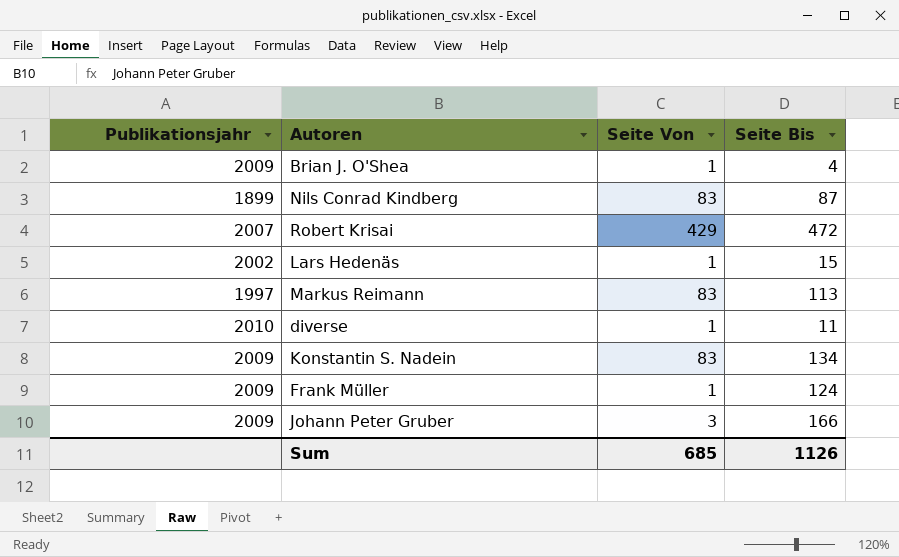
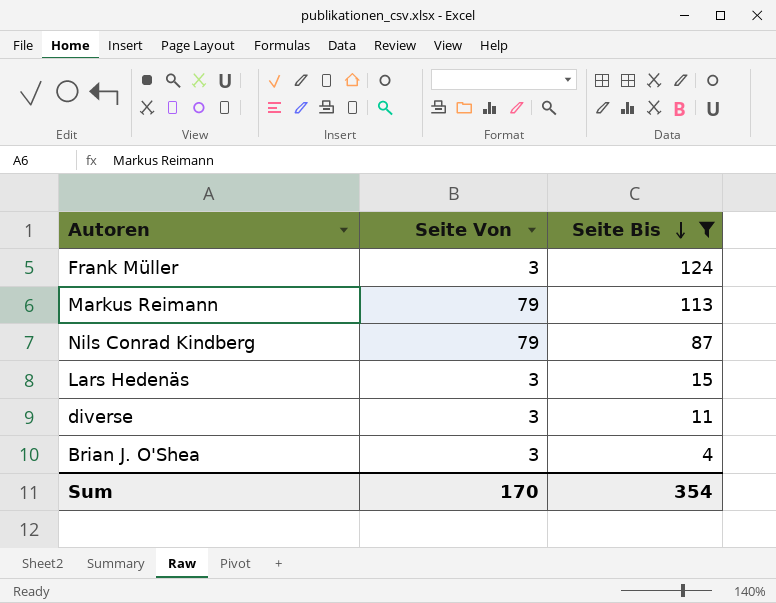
filter: none -> Seite Bis <= 124
row order: none -> Seite Bis descending
column Publikationsjahr | position: 1 -> none
Frank Müller | Seite Von: 1 -> 3
Markus Reimann | Seite Von: 83 -> 79
Nils Conrad Kindberg | Seite Von: 83 -> 79
Lars Hedenäs | Seite Von: 1 -> 3
diverse | Seite Von: 1 -> 3
Brian J. O'Shea | Seite Von: 1 -> 3
Sum | Seite Von: 685 -> 170
Sum | Seite Bis: 1126 -> 354

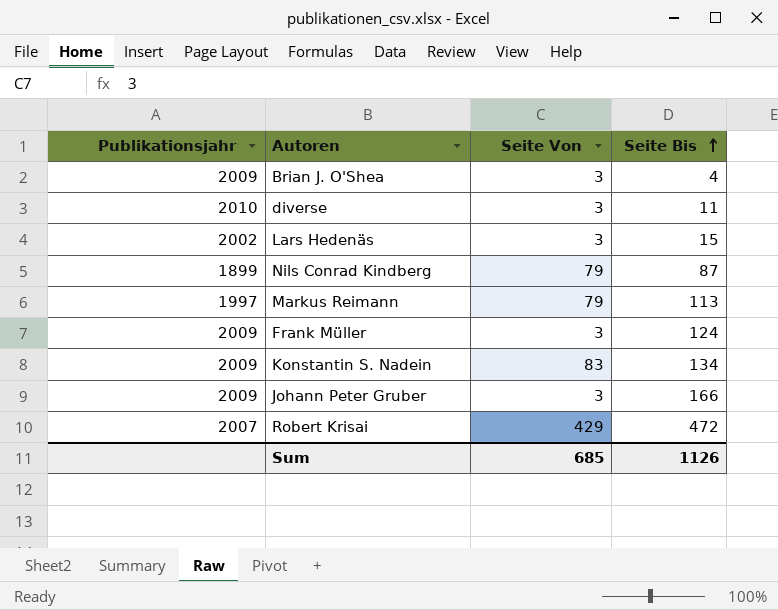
filter: Seite Bis <= 124 -> none
row order: Seite Bis descending -> Seite Bis ascending
column Publikationsjahr | position: none -> 1
Sum | Seite Von: 170 -> 685
Sum | Seite Bis: 354 -> 1126

